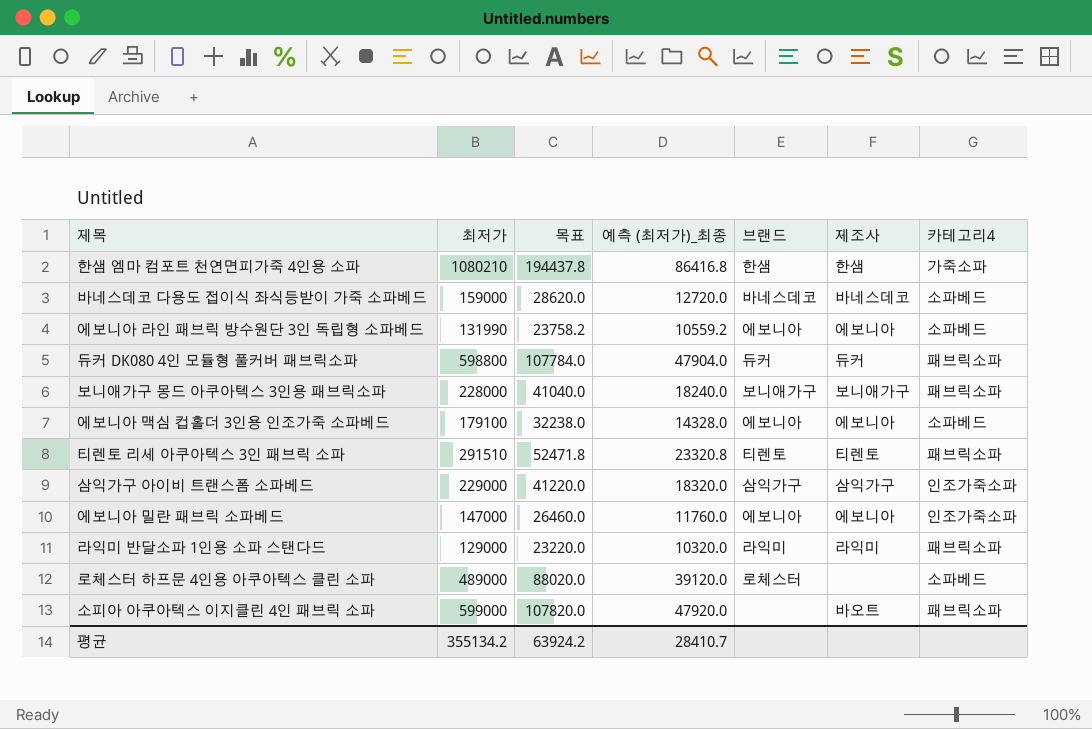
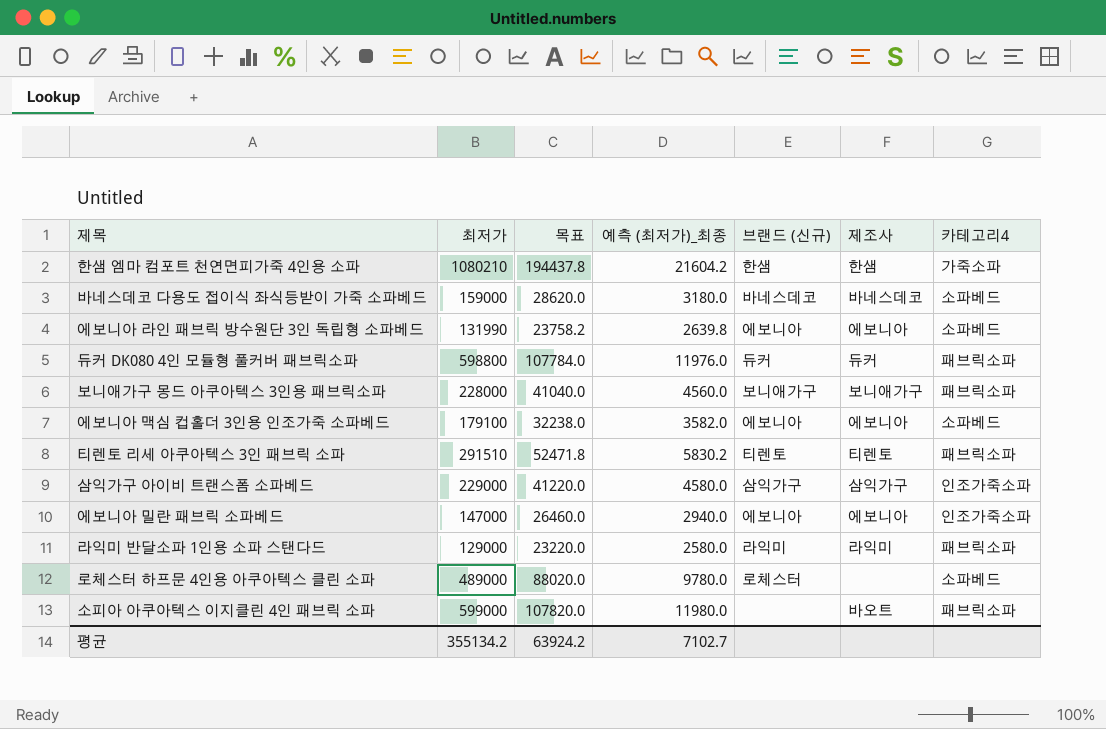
column 예측 (최저가)_최종 | formula: [최저가] * 0.08 -> [최저가] * 0.02
column name: 브랜드 -> 브랜드 (신규)
평균 | 예측 (최저가)_최종: 28410.7 -> 7102.7

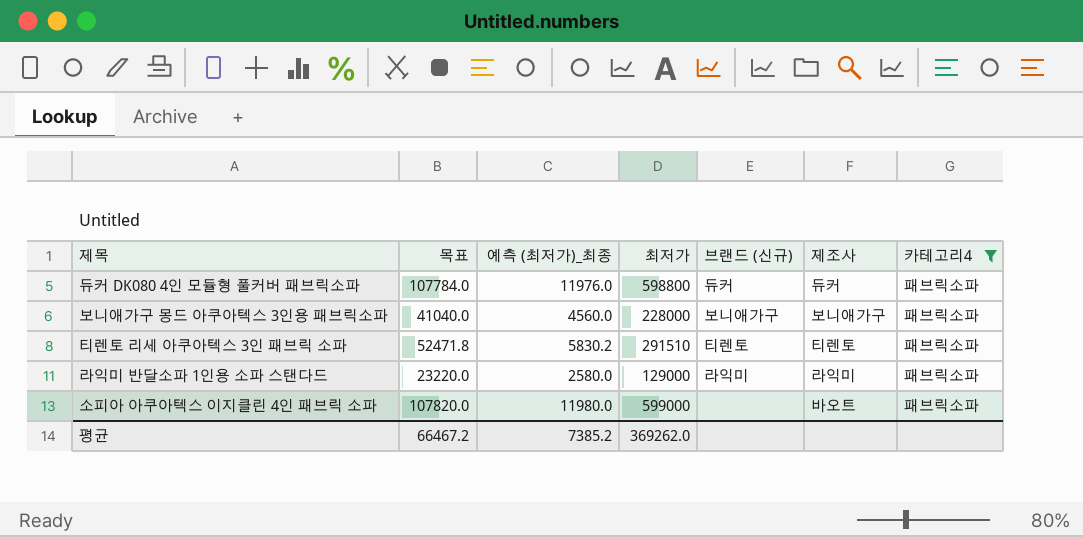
filter: none -> 카테고리4 = 패브릭소파
column 최저가 | position: 2 -> 4
평균 | 목표: 63924.2 -> 66467.2
평균 | 예측 (최저가)_최종: 7102.7 -> 7385.2
평균 | 최저가: 355134.2 -> 369262.0

